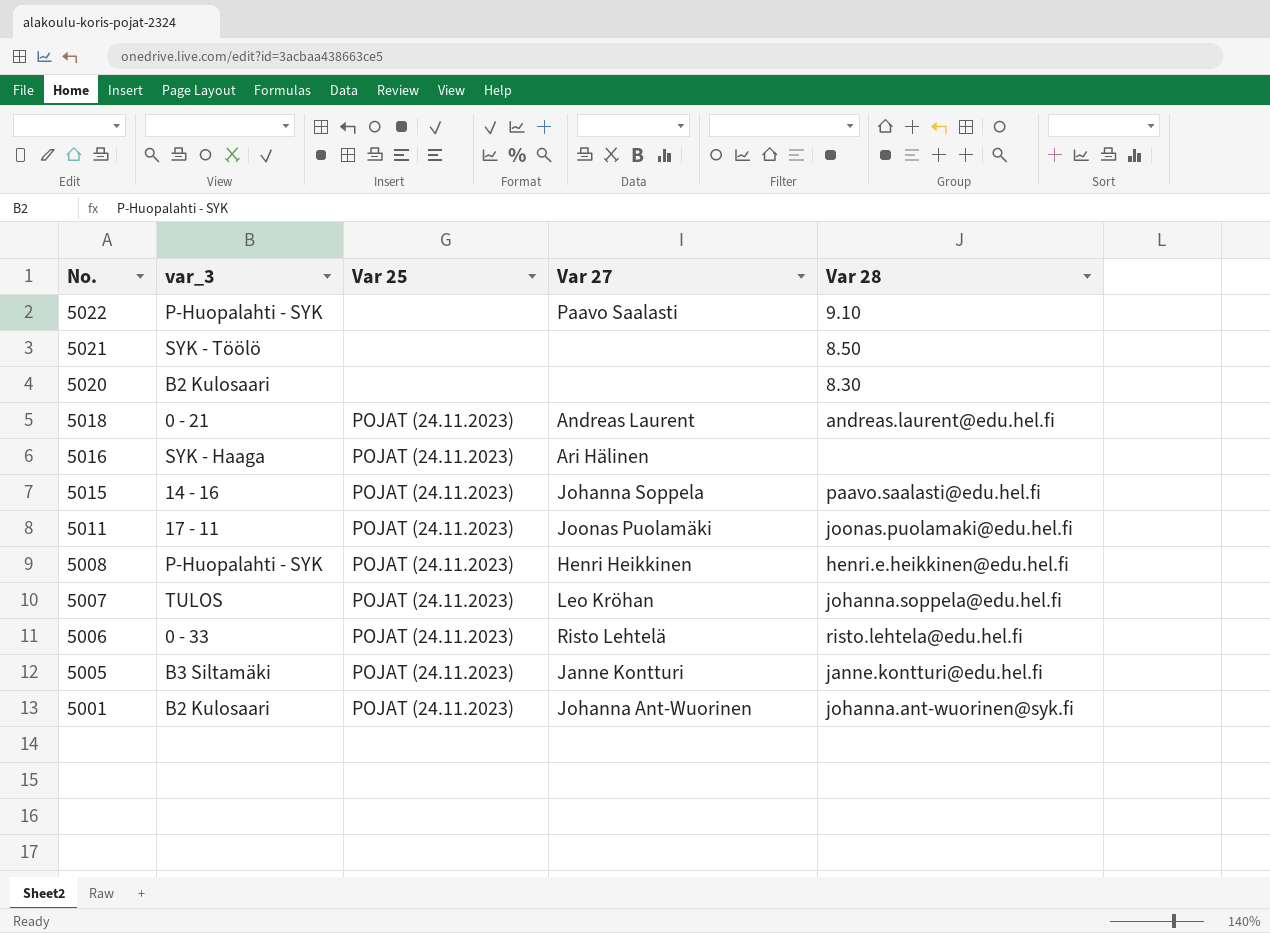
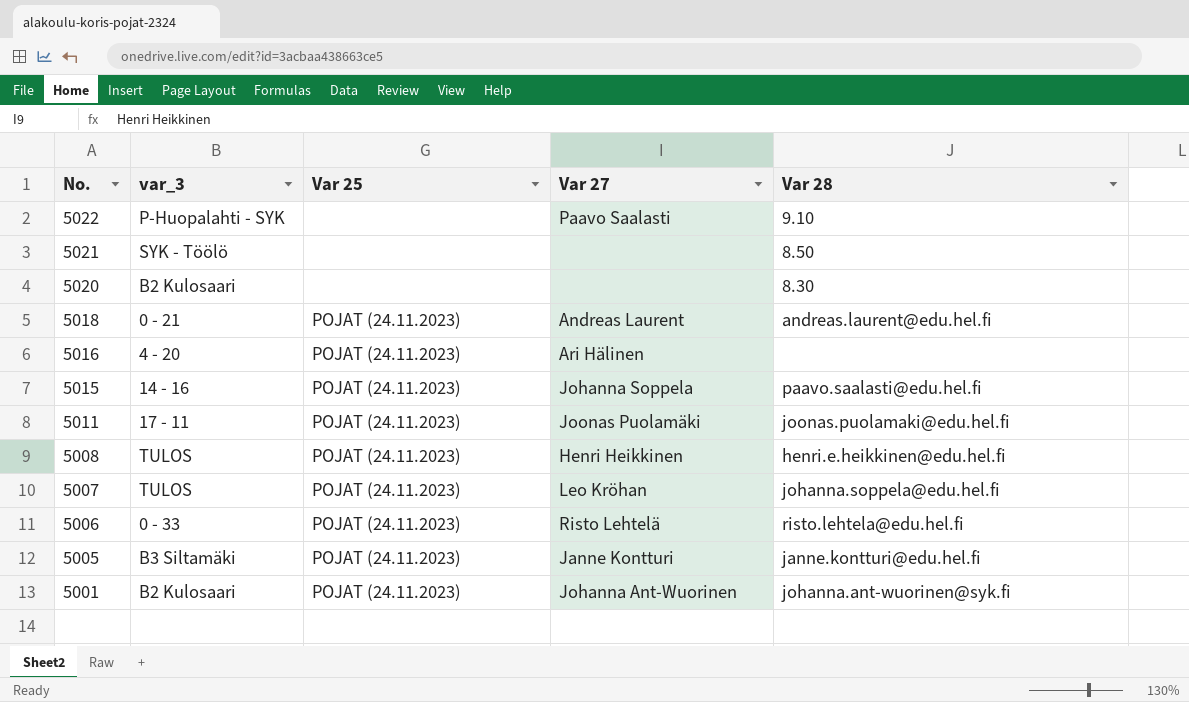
5016 | var_3: SYK - Haaga -> 4 - 20
5008 | var_3: P-Huopalahti - SYK -> TULOS

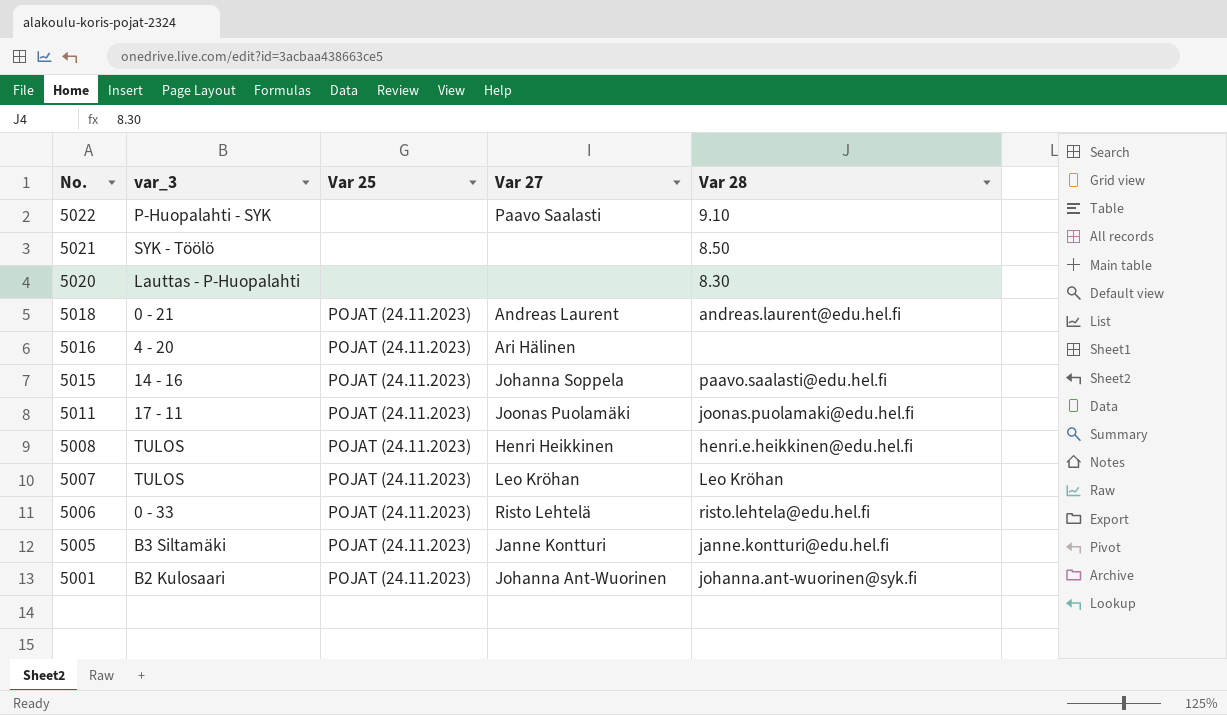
5020 | var_3: B2 Kulosaari -> Lauttas - P-Huopalahti
5007 | Var 28: johanna.soppela@edu.hel.fi -> Leo Kröhan

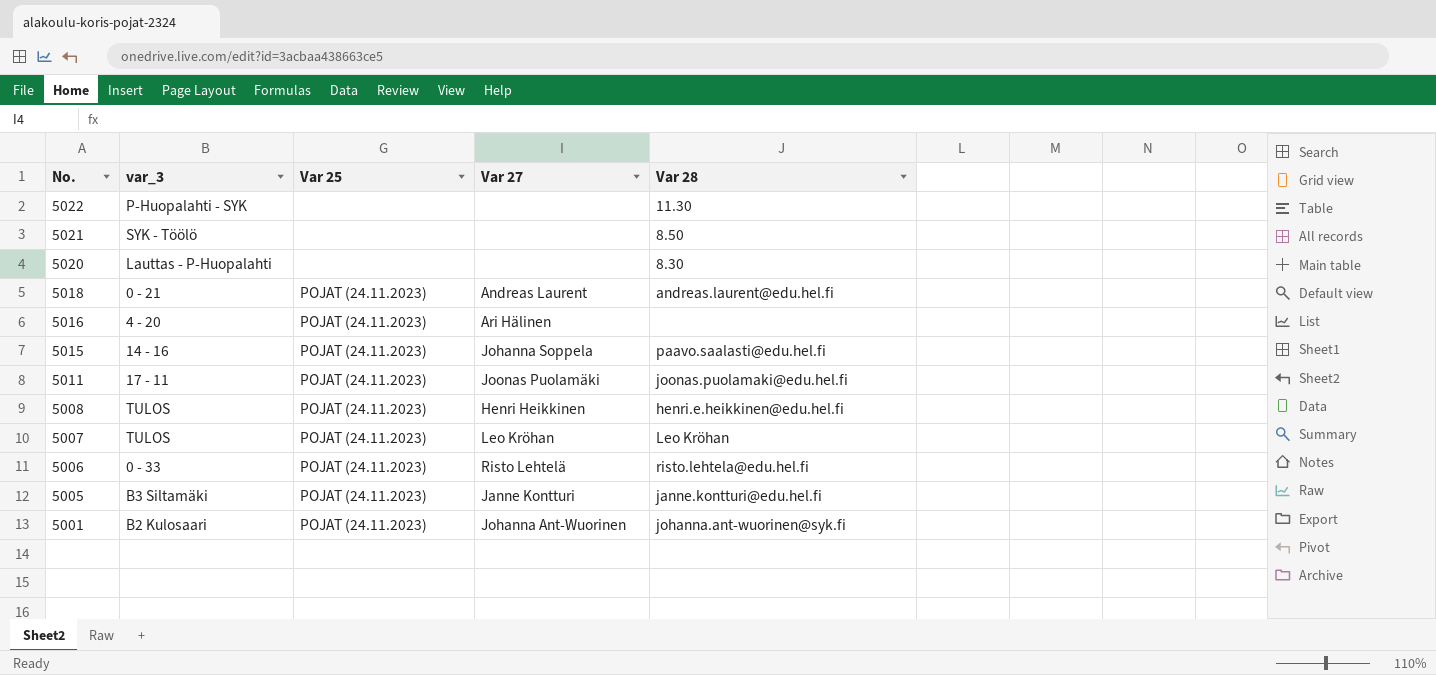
5022 | Var 27: Paavo Saalasti -> none
5022 | Var 28: 9.10 -> 11.30

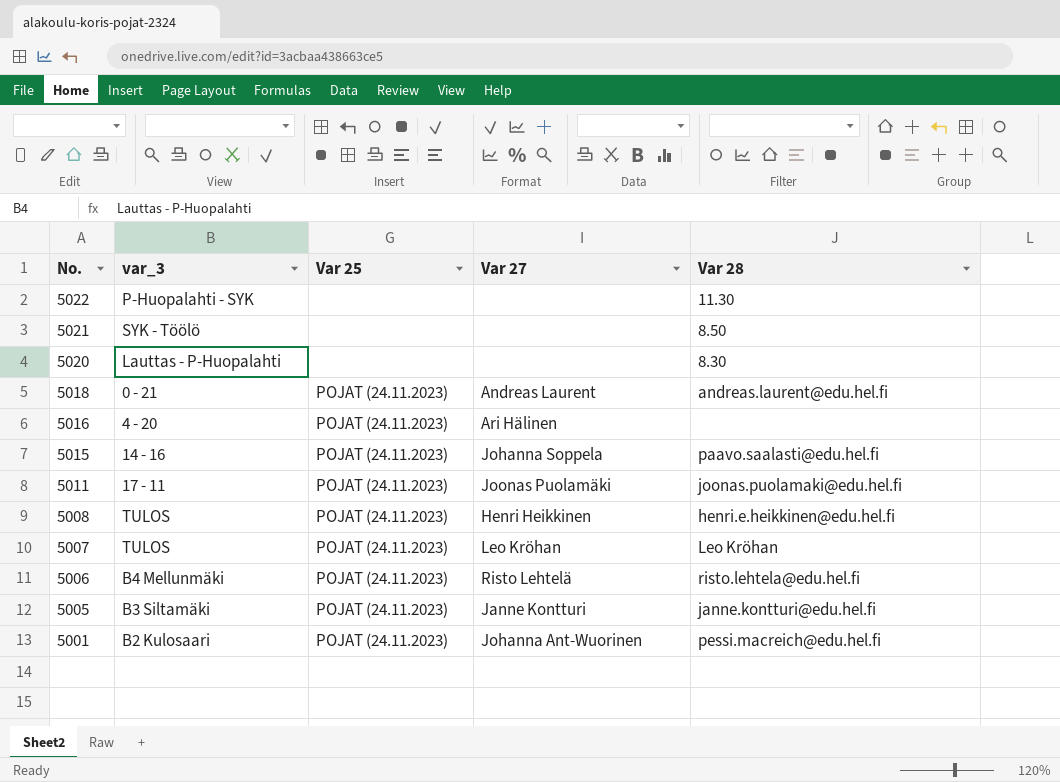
5006 | var_3: 0 - 33 -> B4 Mellunmäki
5001 | Var 28: johanna.ant-wuorinen@syk.fi -> pessi.macreich@edu.hel.fi

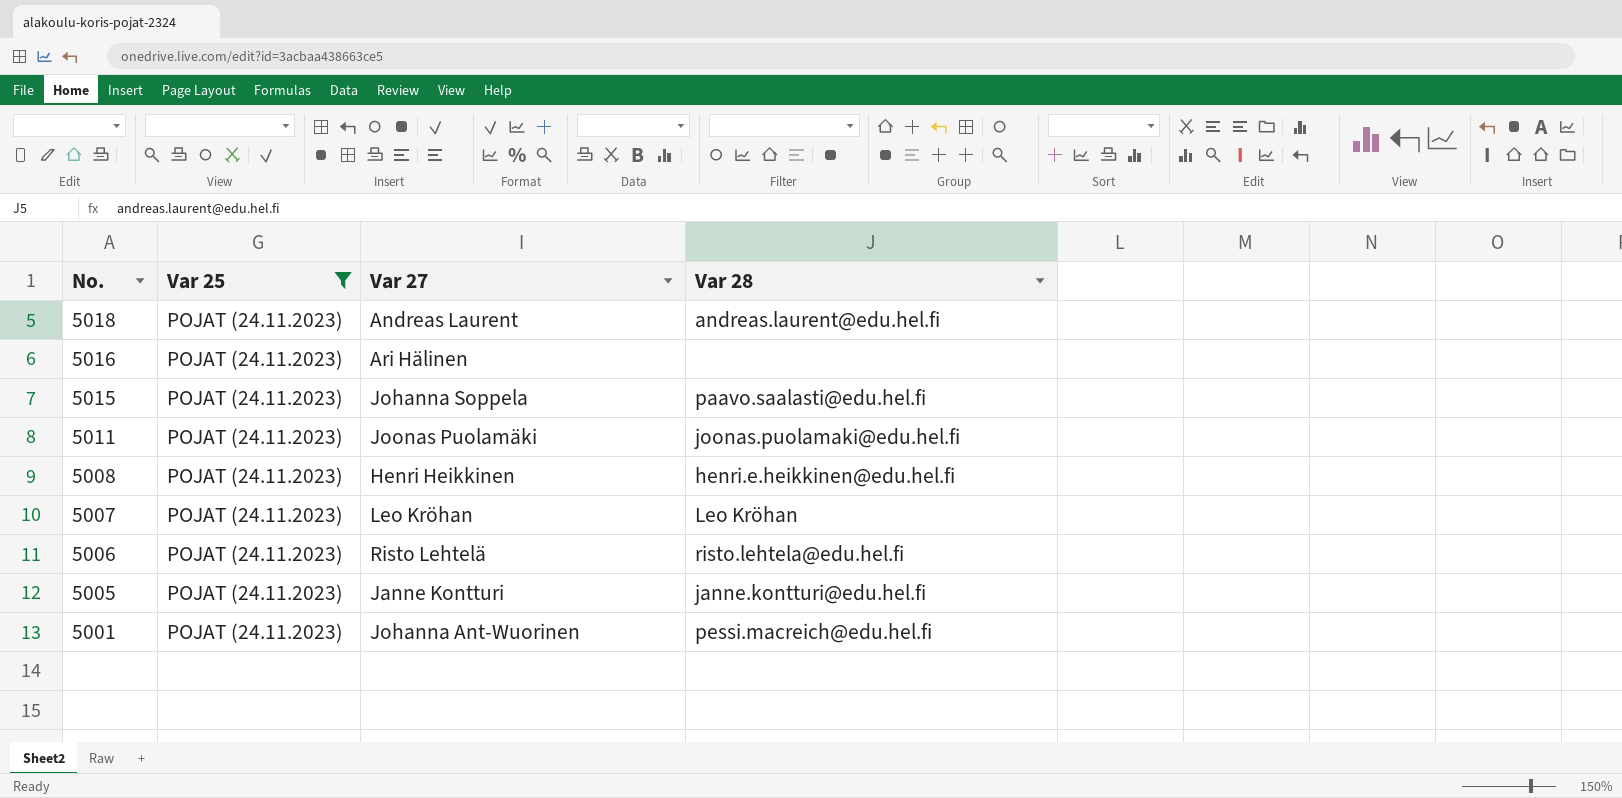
filter: none -> Var 25 = POJAT (24.11.2023)
column var_3 | position: 2 -> none

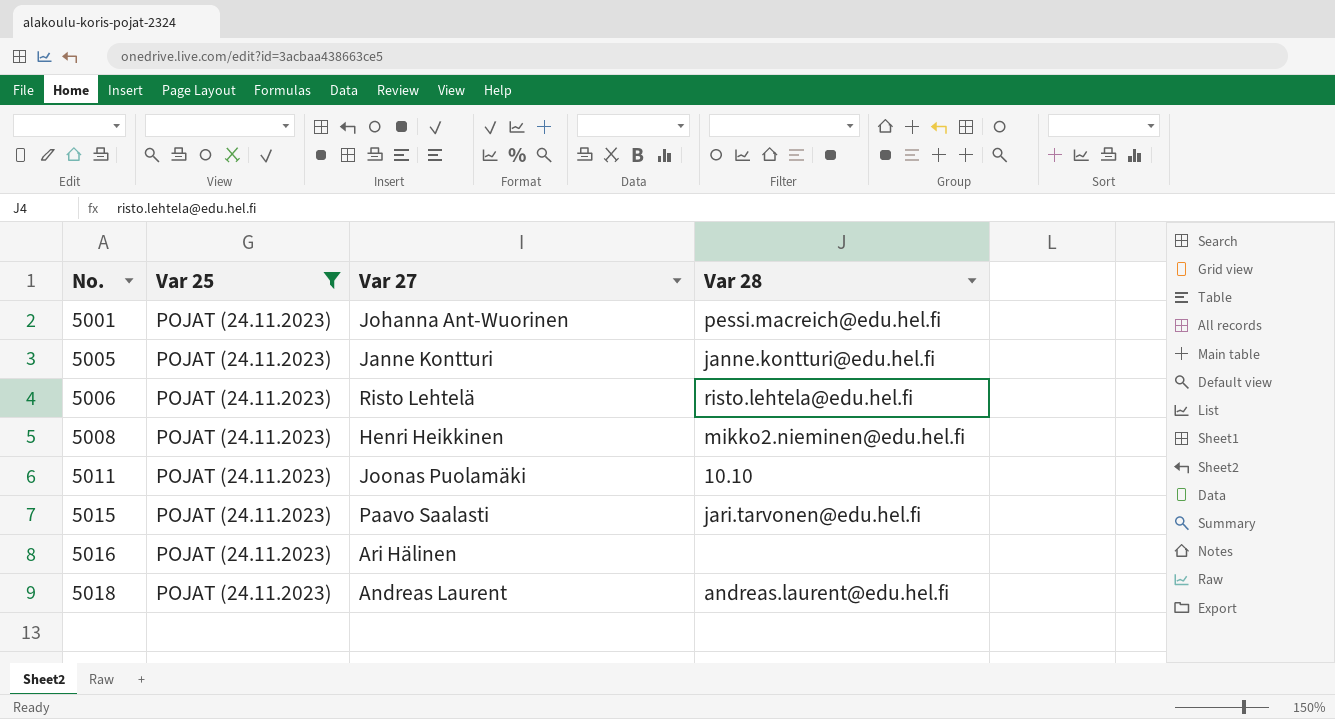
row order: No. descending -> No. ascending
row 5007: POJAT (24.11.2023) | Leo Kröhan | Leo Kröhan -> none
5008 | Var 28: henri.e.heikkinen@edu.hel.fi -> mikko2.nieminen@edu.hel.fi
5011 | Var 28: joonas.puolamaki@edu.hel.fi -> 10.10
5015 | Var 27: Johanna Soppela -> Paavo Saalasti
5015 | Var 28: paavo.saalasti@edu.hel.fi -> jari.tarvonen@edu.hel.fi

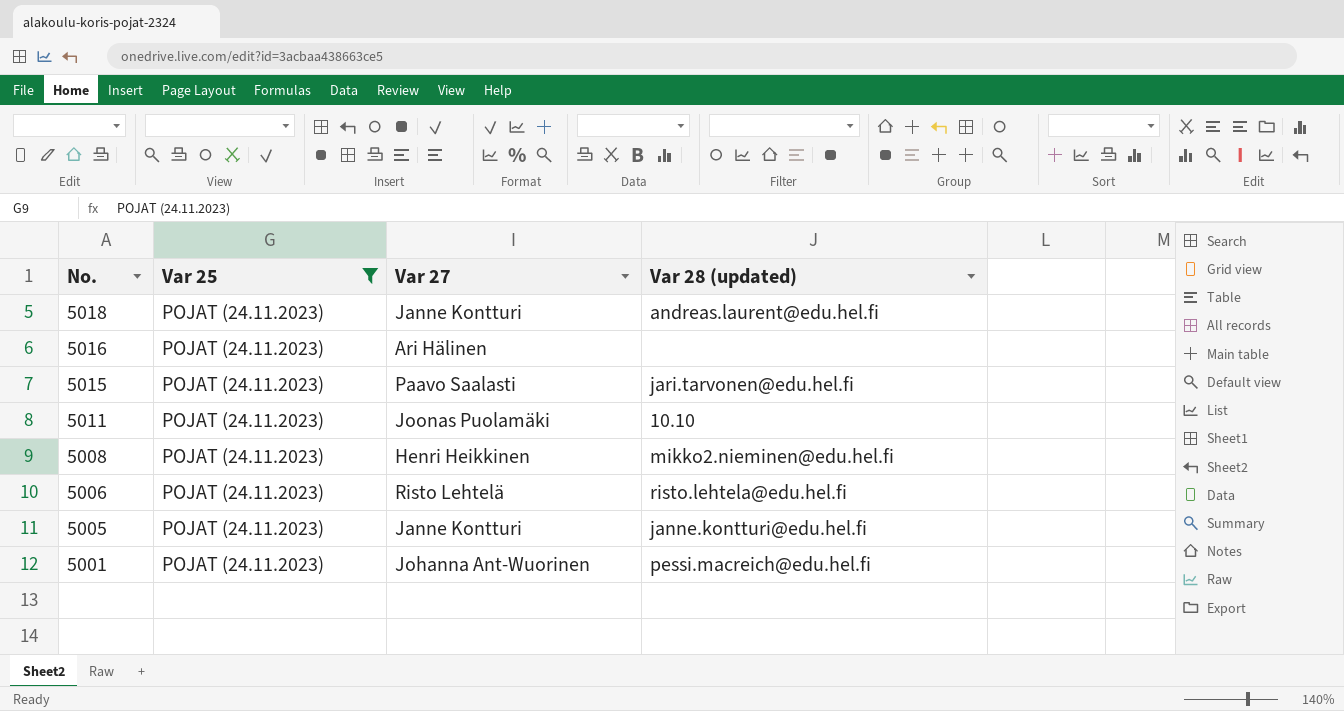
row order: No. ascending -> No. descending
column name: Var 28 -> Var 28 (updated)
5018 | Var 27: Andreas Laurent -> Janne Kontturi

